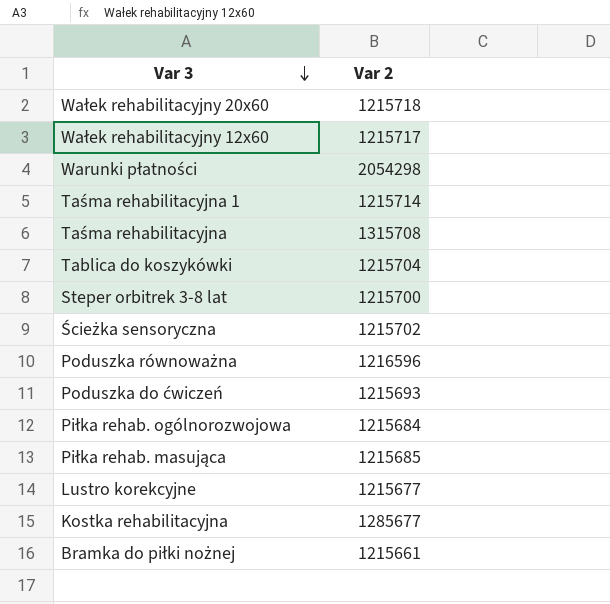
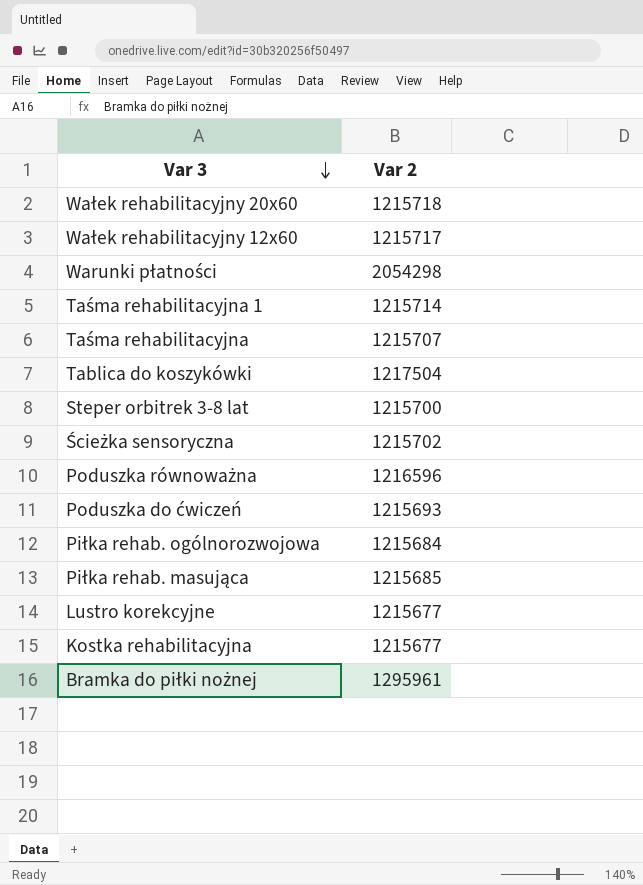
Taśma rehabilitacyjna | Var 2: 1315708 -> 1215707
Tablica do koszykówki | Var 2: 1215704 -> 1217504
Kostka rehabilitacyjna | Var 2: 1285677 -> 1215677
Bramka do piłki nożnej | Var 2: 1215661 -> 1295961

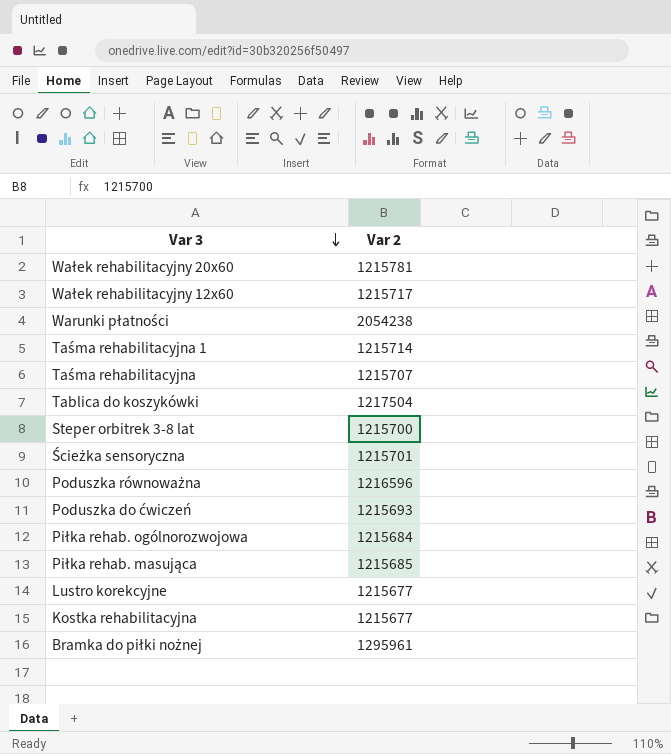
Wałek rehabilitacyjny 20x60 | Var 2: 1215718 -> 1215781
Warunki płatności | Var 2: 2054298 -> 2054238
Ścieżka sensoryczna | Var 2: 1215702 -> 1215701

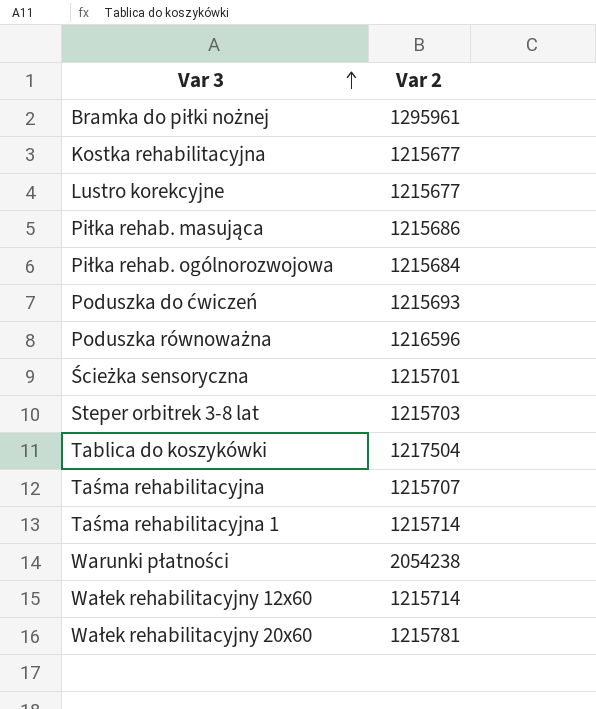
row order: Var 3 descending -> Var 3 ascending
Piłka rehab. masująca | Var 2: 1215685 -> 1215686
Steper orbitrek 3-8 lat | Var 2: 1215700 -> 1215703
Wałek rehabilitacyjny 12x60 | Var 2: 1215717 -> 1215714

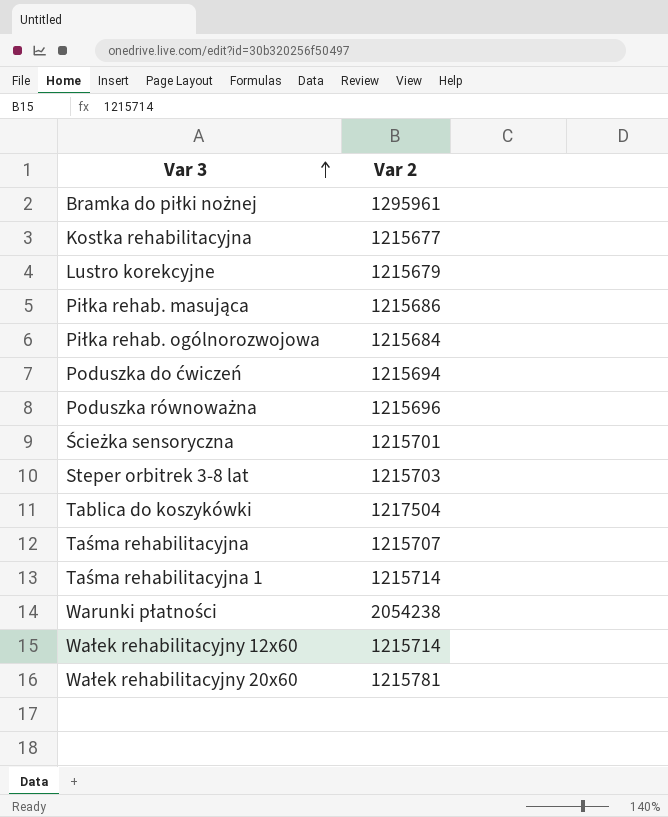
Lustro korekcyjne | Var 2: 1215677 -> 1215679
Poduszka do ćwiczeń | Var 2: 1215693 -> 1215694
Poduszka równoważna | Var 2: 1216596 -> 1215696

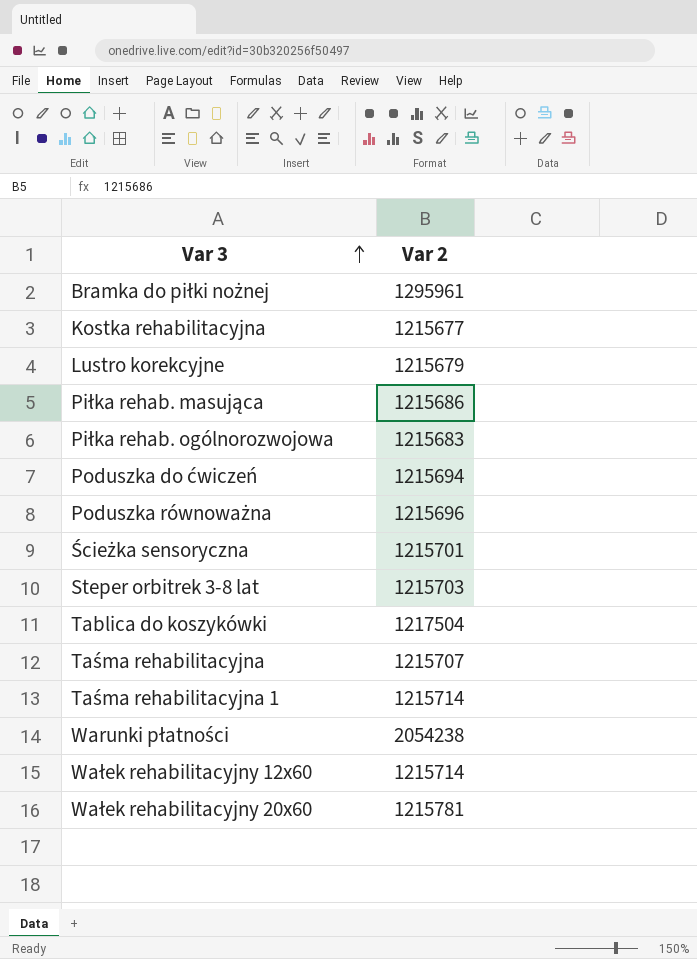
Piłka rehab. ogólnorozwojowa | Var 2: 1215684 -> 1215683

